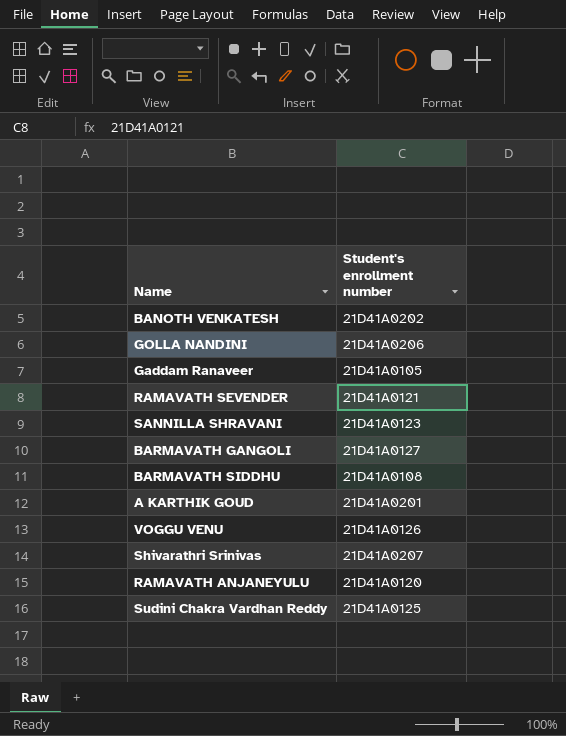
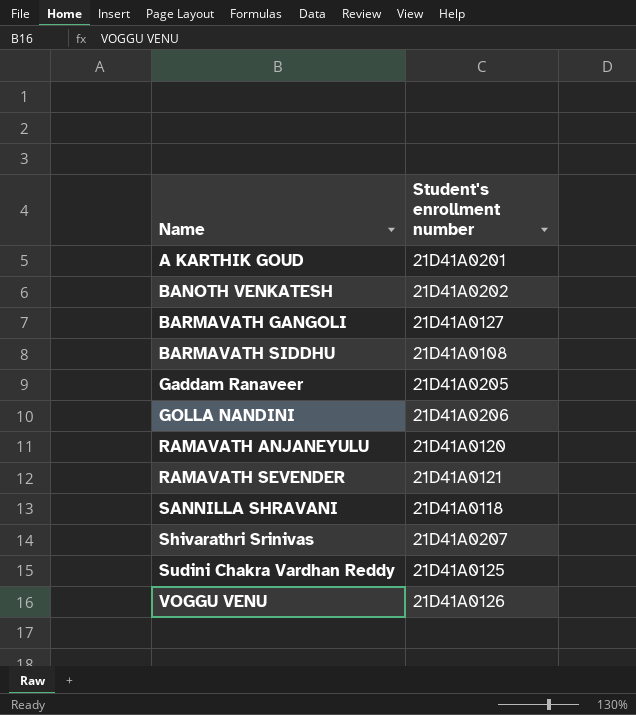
row order: none -> Name ascending
Gaddam Ranaveer | Student's enrollment number: 21D41A0105 -> 21D41A0205
SANNILLA SHRAVANI | Student's enrollment number: 21D41A0123 -> 21D41A0118

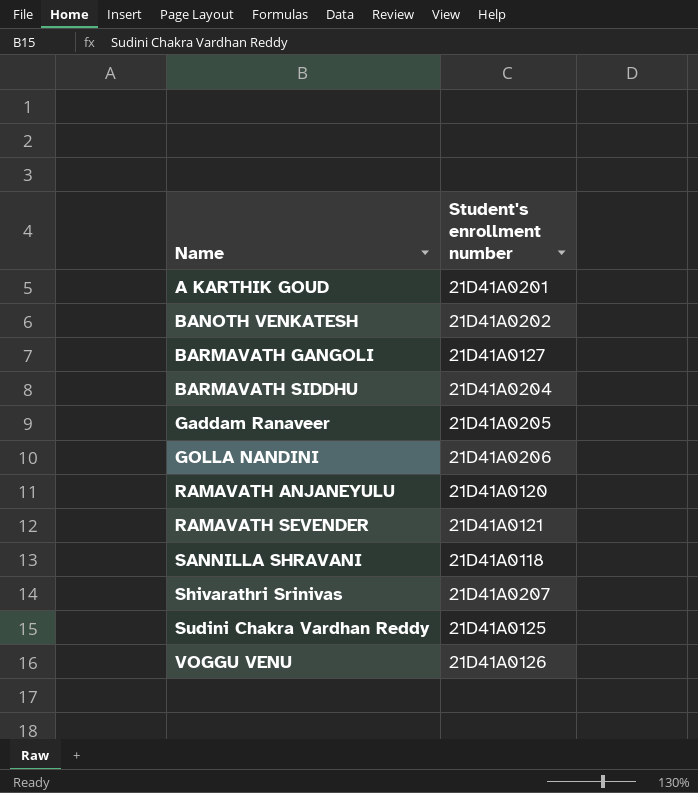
BARMAVATH SIDDHU | Student's enrollment number: 21D41A0108 -> 21D41A0204

